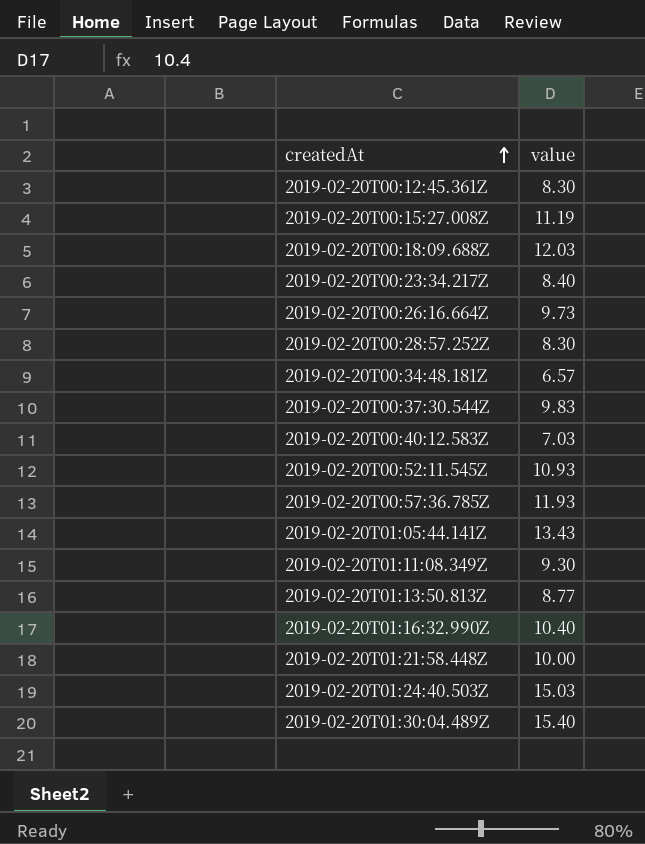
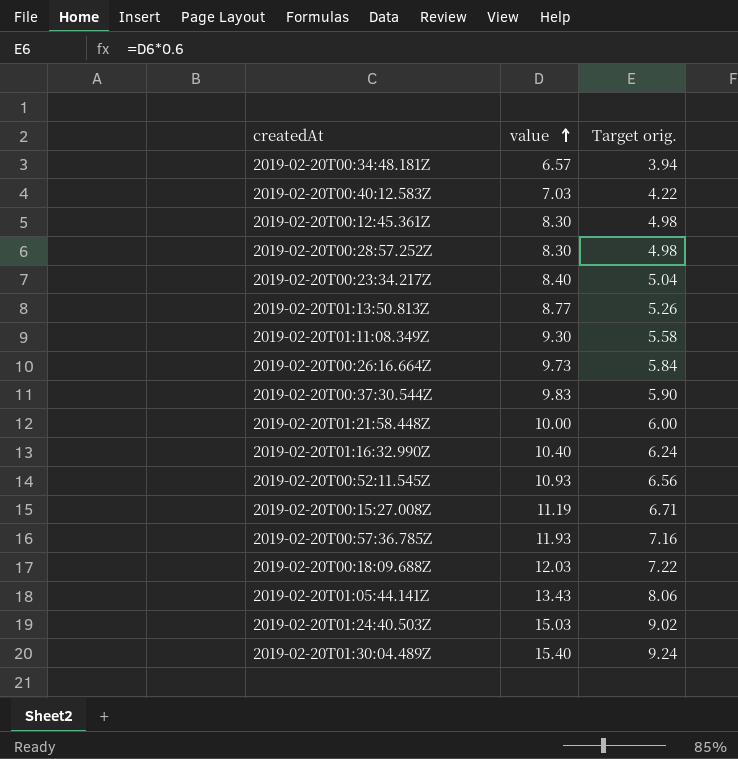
row order: createdAt ascending -> value ascending
column Target orig. | formula: none -> [value] * 0.6

